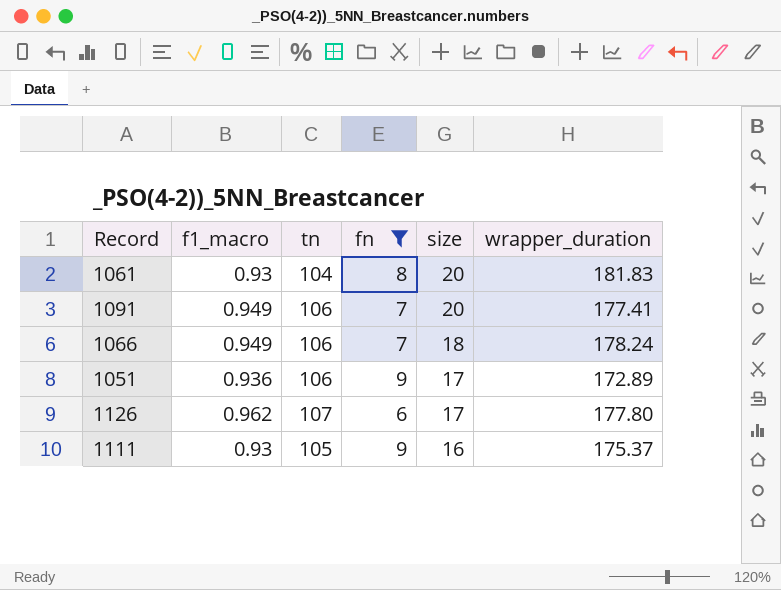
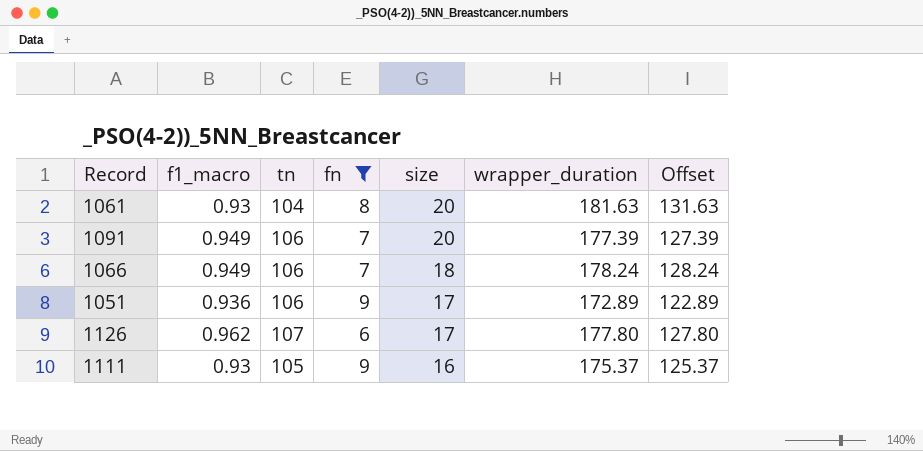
column Offset | formula: none -> [wrapper_duration] - 50
1061 | wrapper_duration: 181.83 -> 181.63
1091 | wrapper_duration: 177.41 -> 177.39

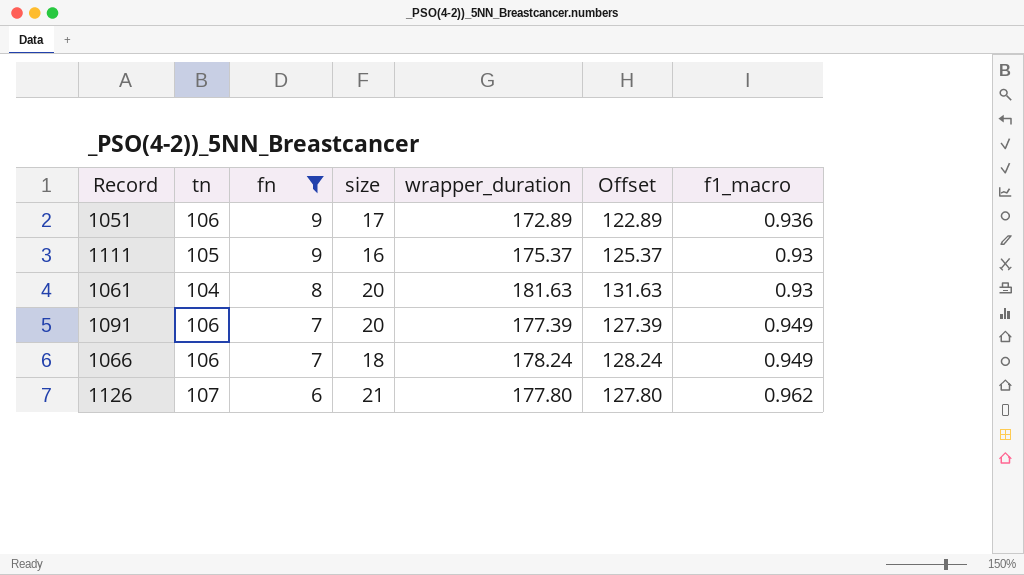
row order: size descending -> fn descending
column f1_macro | position: 2 -> 7
1126 | size: 17 -> 21

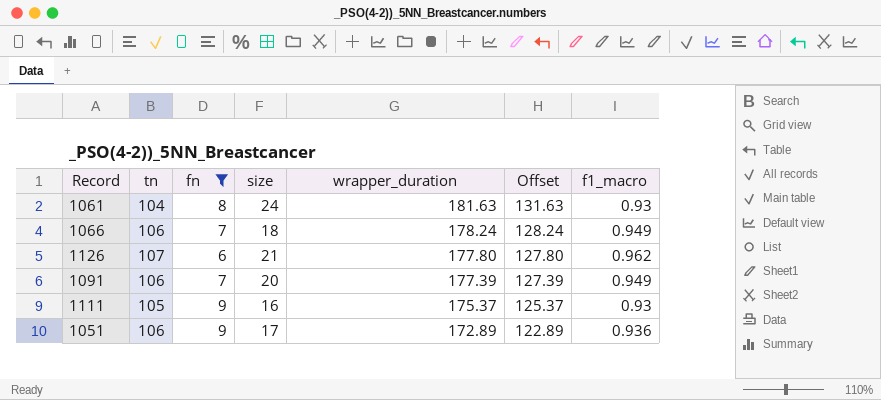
row order: fn descending -> wrapper_duration descending
1061 | size: 20 -> 24

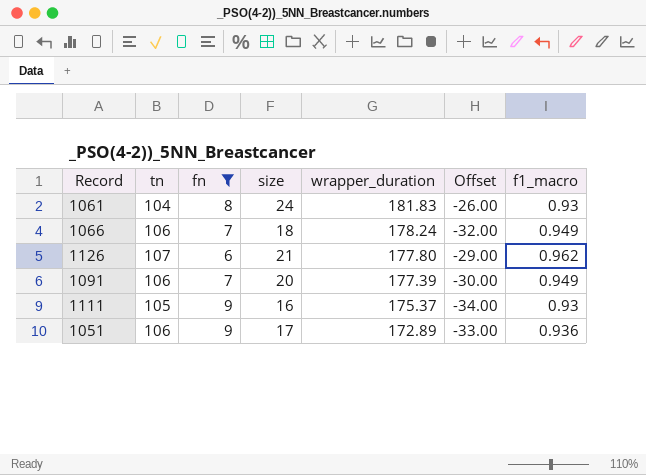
column Offset | formula: [wrapper_duration] - 50 -> [size] - 50
1061 | wrapper_duration: 181.63 -> 181.83

